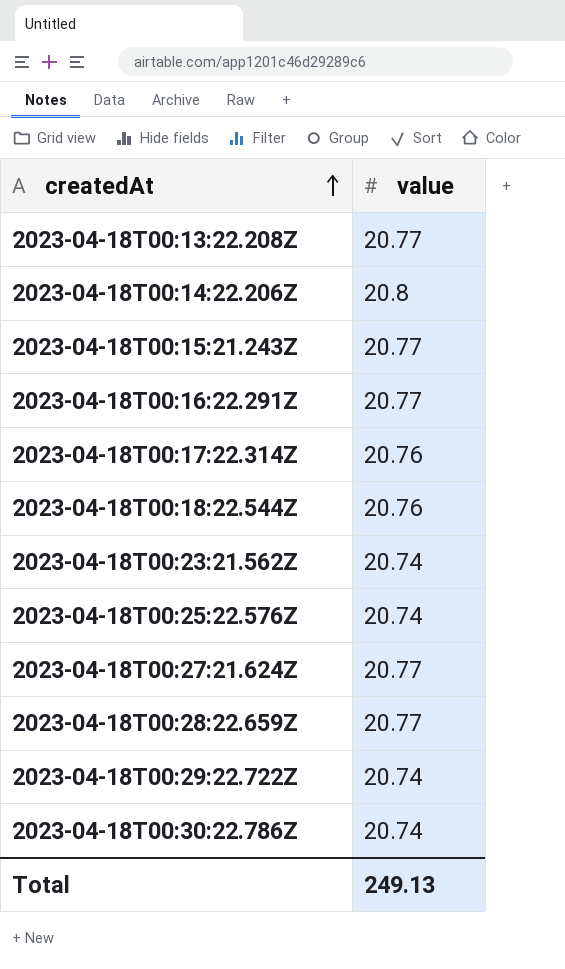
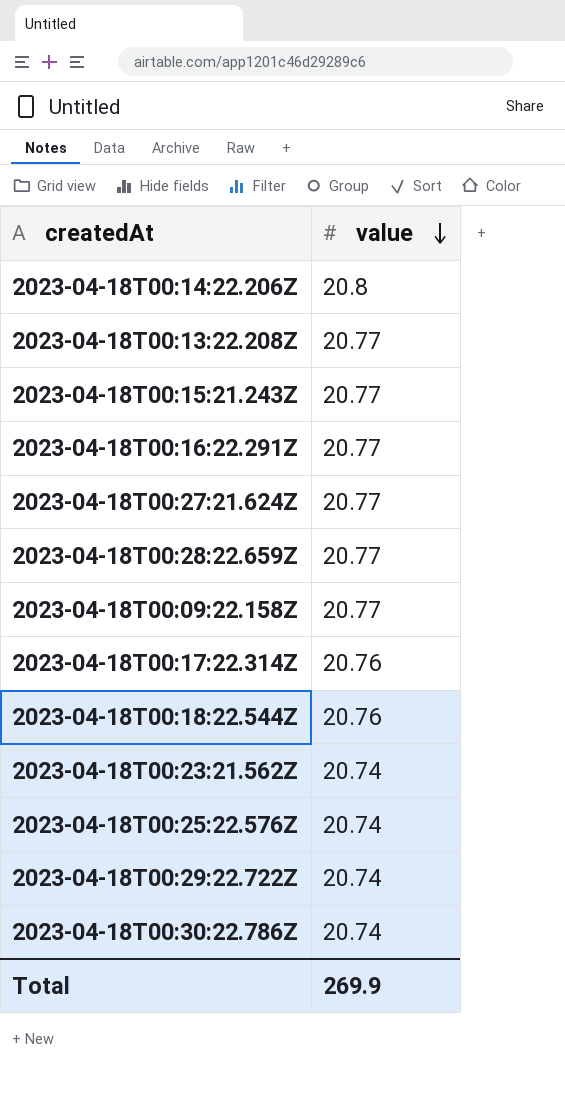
row order: createdAt ascending -> value descending
row 2023-04-18T00:09:22.158Z: none -> 20.77
Total | value: 249.13 -> 269.9

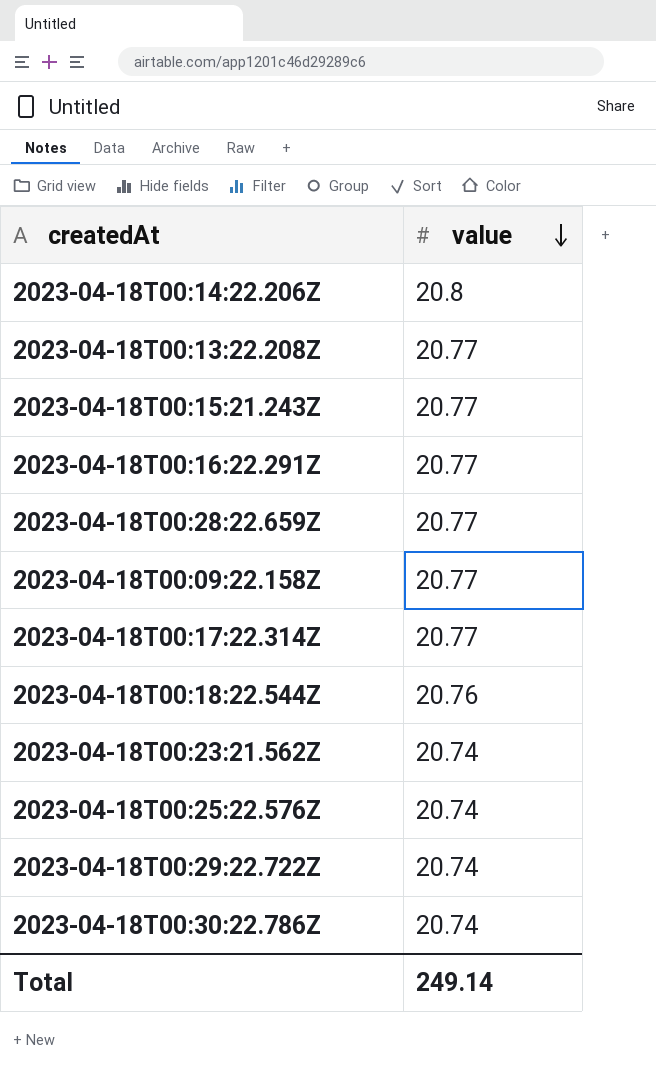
row 2023-04-18T00:27:21.624Z: 20.77 -> none
2023-04-18T00:17:22.314Z | value: 20.76 -> 20.77
Total | value: 269.9 -> 249.14

